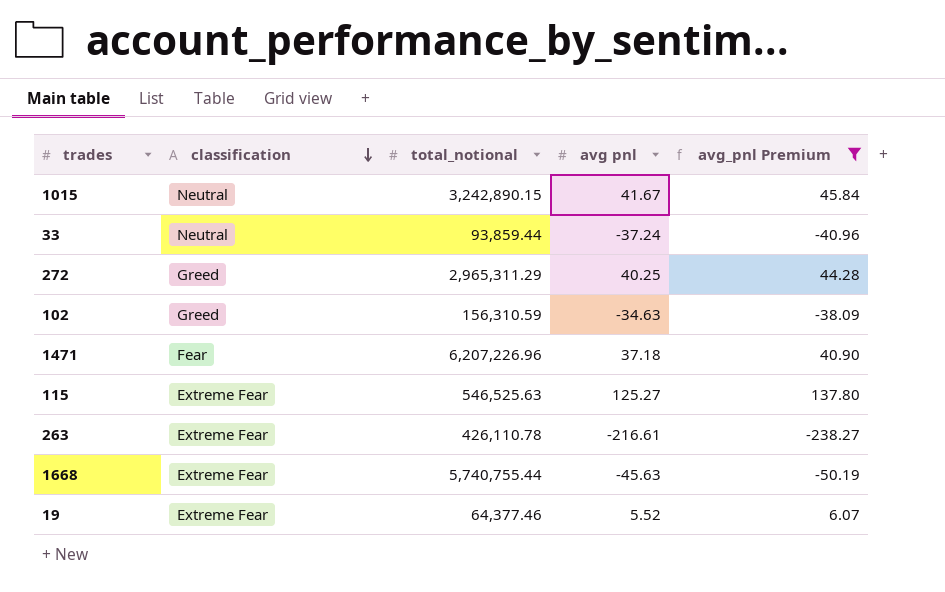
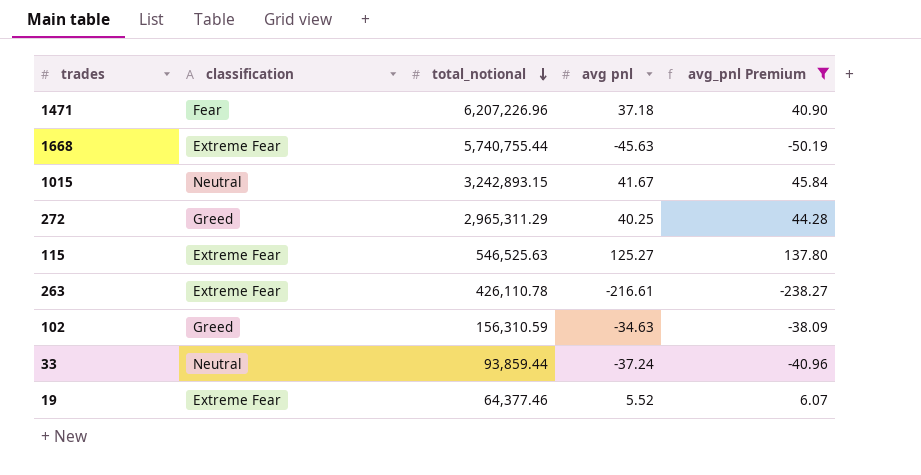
row order: classification descending -> total_notional descending
1015 | total_notional: 3,242,890.15 -> 3,242,893.15

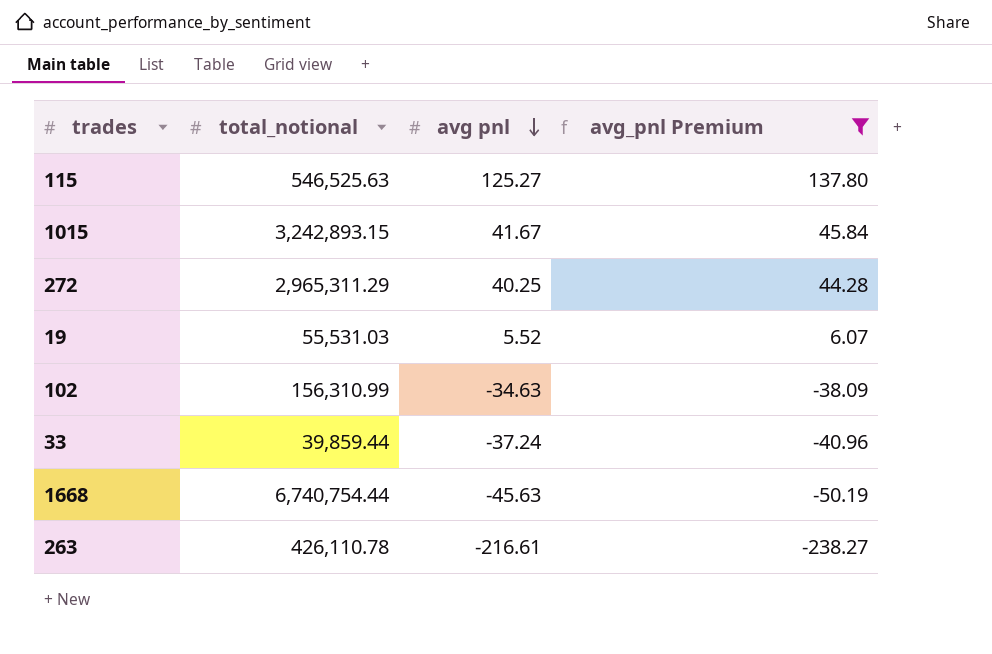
row order: total_notional descending -> avg pnl descending
column classification | position: 2 -> none
row 1471: Fear | 6,207,226.96 | 37.18 | 40.90 -> none
19 | total_notional: 64,377.46 -> 55,531.03
102 | total_notional: 156,310.59 -> 156,310.99
33 | total_notional: 93,859.44 -> 39,859.44
1668 | total_notional: 5,740,755.44 -> 6,740,754.44

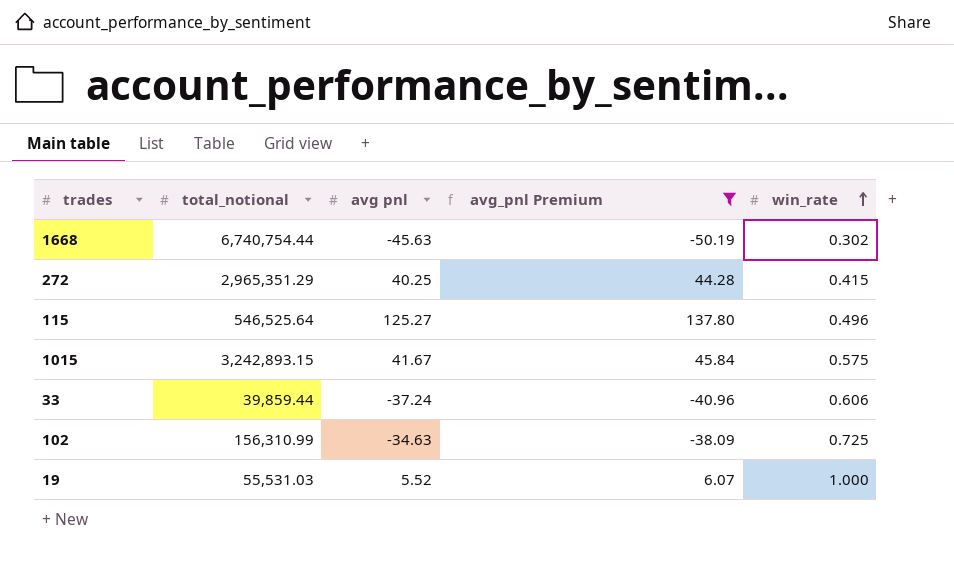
row order: avg pnl descending -> win_rate ascending
column win_rate | position: none -> 5
row 263: 426,110.78 | -216.61 | -238.27 -> none
272 | total_notional: 2,965,311.29 -> 2,965,351.29
115 | total_notional: 546,525.63 -> 546,525.64

